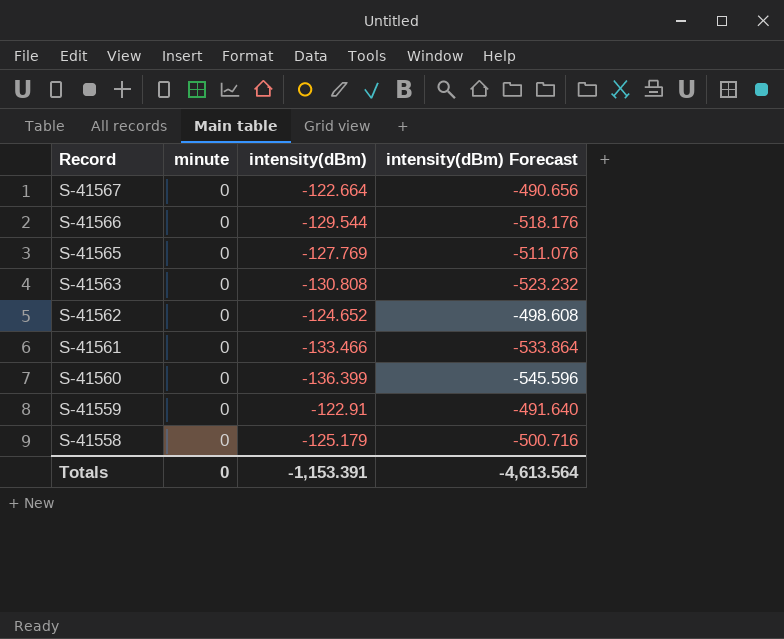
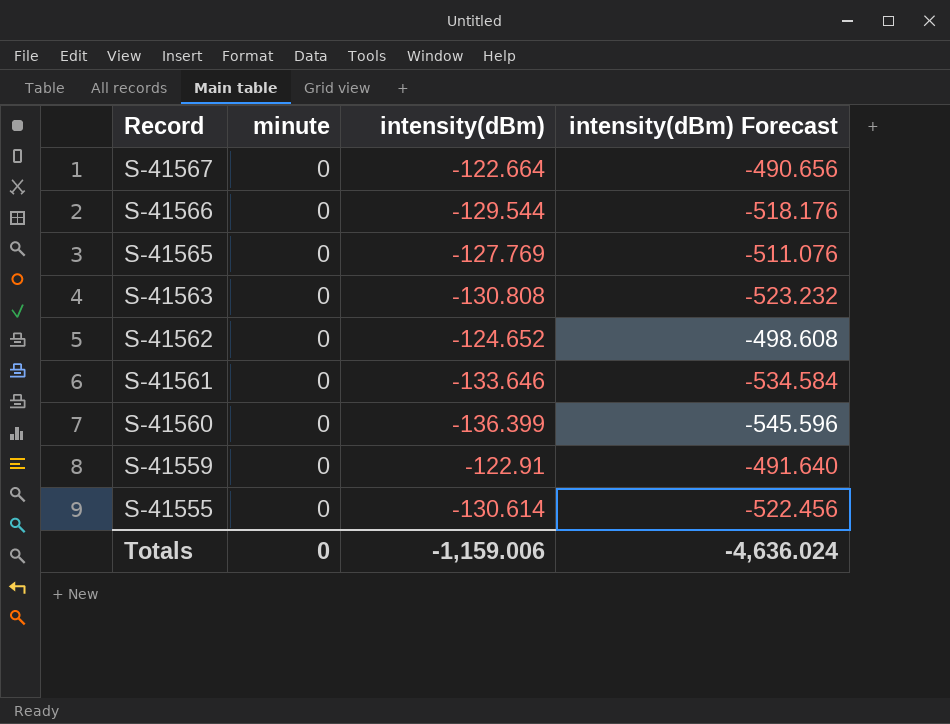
row S-41558: 0 | -125.179 | -500.716 -> none
S-41561 | intensity(dBm): -133.466 -> -133.646
S-41561 | intensity(dBm) Forecast: -533.864 -> -534.584
row S-41555: none -> 0 | -130.614 | -522.456
Totals | intensity(dBm): -1,153.391 -> -1,159.006
Totals | intensity(dBm) Forecast: -4,613.564 -> -4,636.024

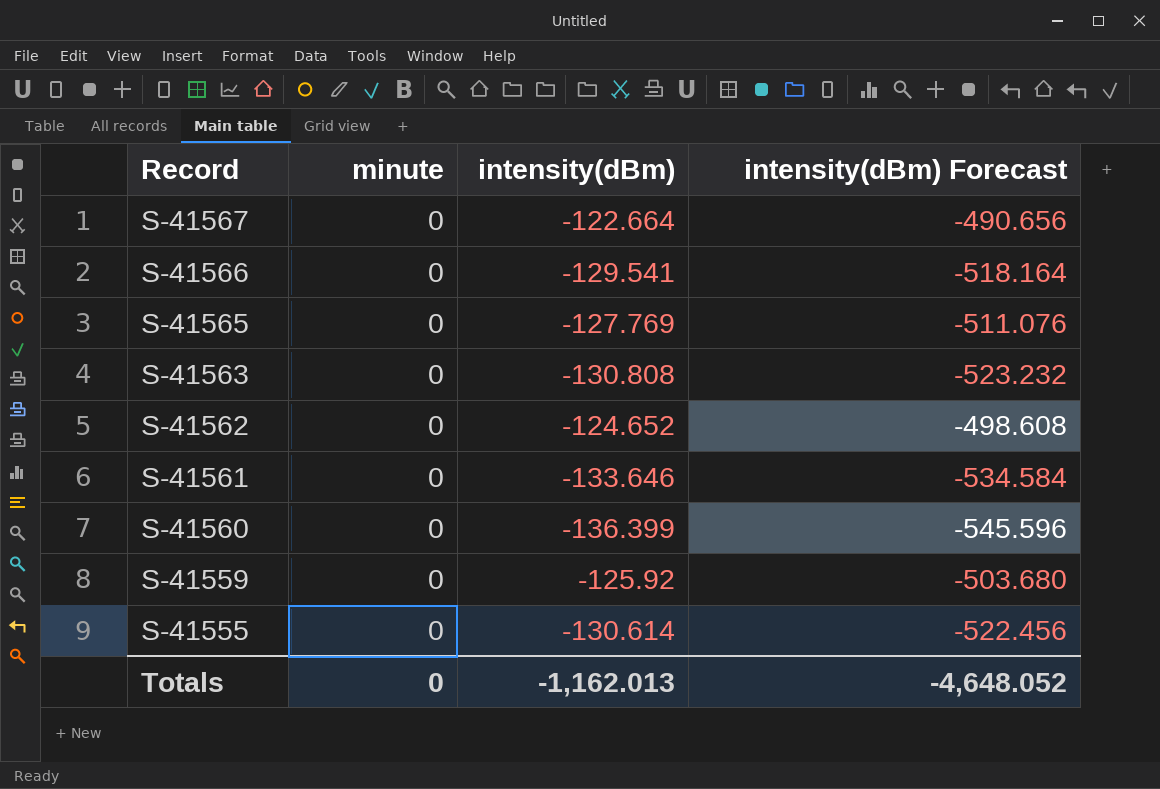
S-41566 | intensity(dBm): -129.544 -> -129.541
S-41566 | intensity(dBm) Forecast: -518.176 -> -518.164
S-41559 | intensity(dBm): -122.91 -> -125.92
S-41559 | intensity(dBm) Forecast: -491.640 -> -503.680
Totals | intensity(dBm): -1,159.006 -> -1,162.013
Totals | intensity(dBm) Forecast: -4,636.024 -> -4,648.052

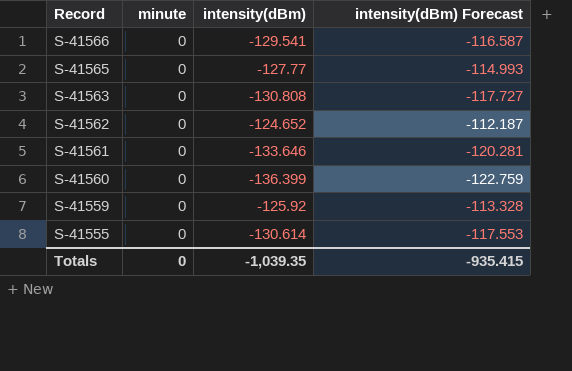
column intensity(dBm) Forecast | formula: [intensity(dBm)] * 4 -> [intensity(dBm)] * 0.9
row S-41567: 0 | -122.664 | -490.656 -> none
S-41565 | intensity(dBm): -127.769 -> -127.77
Totals | intensity(dBm): -1,162.013 -> -1,039.35
Totals | intensity(dBm) Forecast: -4,648.052 -> -935.415

